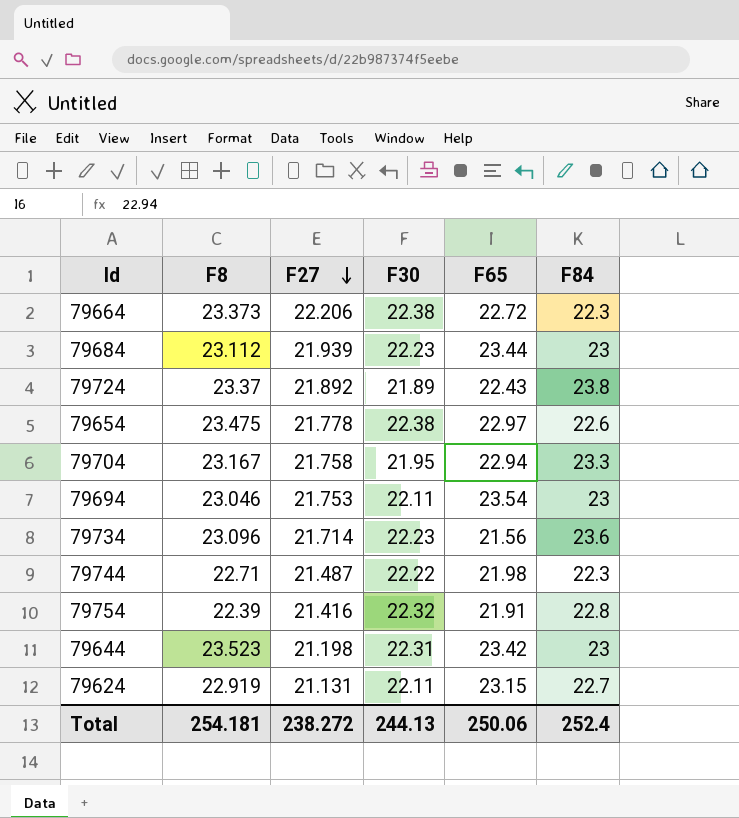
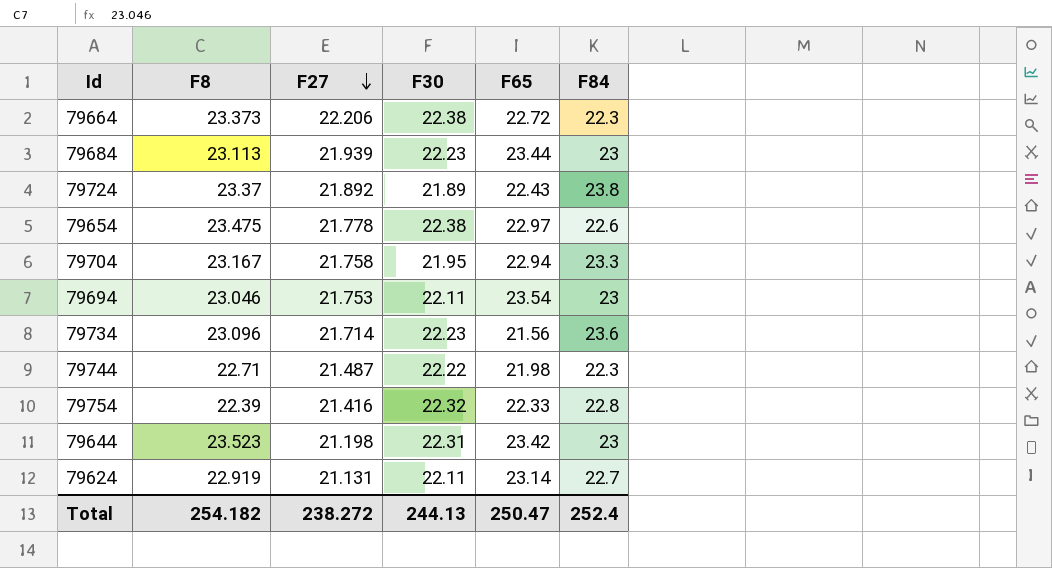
79684 | F8: 23.112 -> 23.113
79754 | F65: 21.91 -> 22.33
79624 | F65: 23.15 -> 23.14
Total | F8: 254.181 -> 254.182
Total | F65: 250.06 -> 250.47

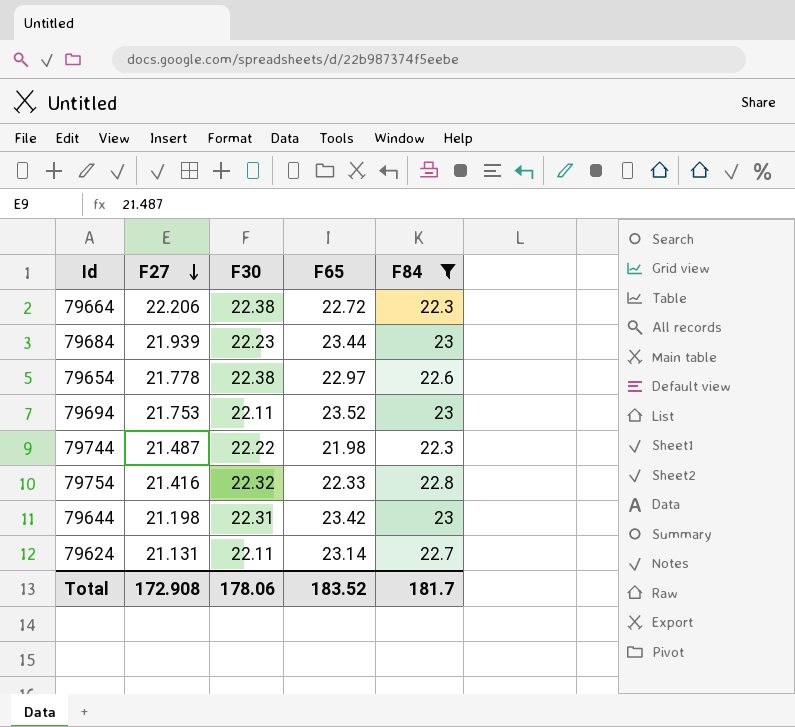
filter: none -> F84 <= 23
column F8 | position: 2 -> none
79694 | F65: 23.54 -> 23.52
Total | F27: 238.272 -> 172.908
Total | F30: 244.13 -> 178.06
Total | F65: 250.47 -> 183.52
Total | F84: 252.4 -> 181.7

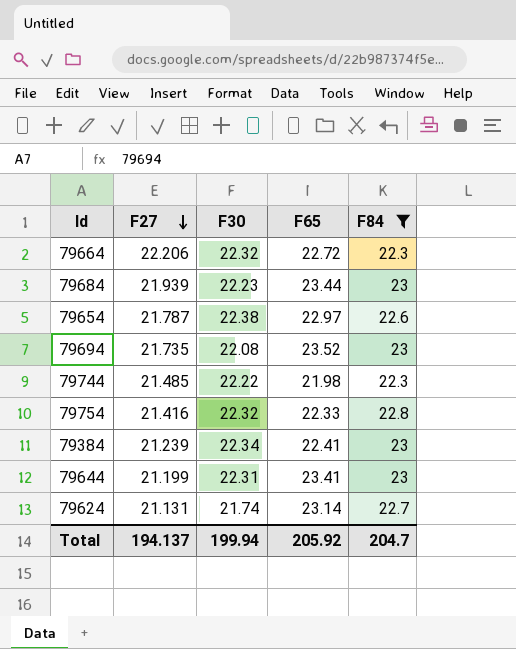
79664 | F30: 22.38 -> 22.32
79654 | F27: 21.778 -> 21.787
79694 | F27: 21.753 -> 21.735
79694 | F30: 22.11 -> 22.08
79744 | F27: 21.487 -> 21.485
row 79384: none -> 21.239 | 22.34 | 22.41 | 23
79644 | F27: 21.198 -> 21.199
79644 | F65: 23.42 -> 23.41
79624 | F30: 22.11 -> 21.74
Total | F27: 172.908 -> 194.137
Total | F30: 178.06 -> 199.94
Total | F65: 183.52 -> 205.92
Total | F84: 181.7 -> 204.7

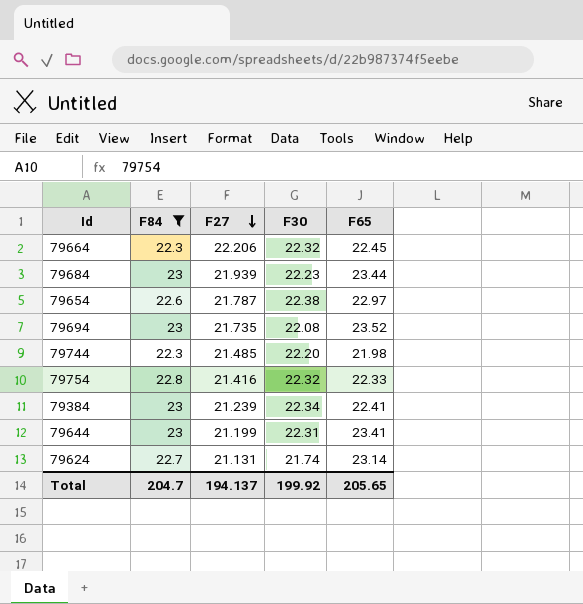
column F84 | position: 5 -> 2
79664 | F65: 22.72 -> 22.45
79744 | F30: 22.22 -> 22.20
Total | F30: 199.94 -> 199.92
Total | F65: 205.92 -> 205.65

